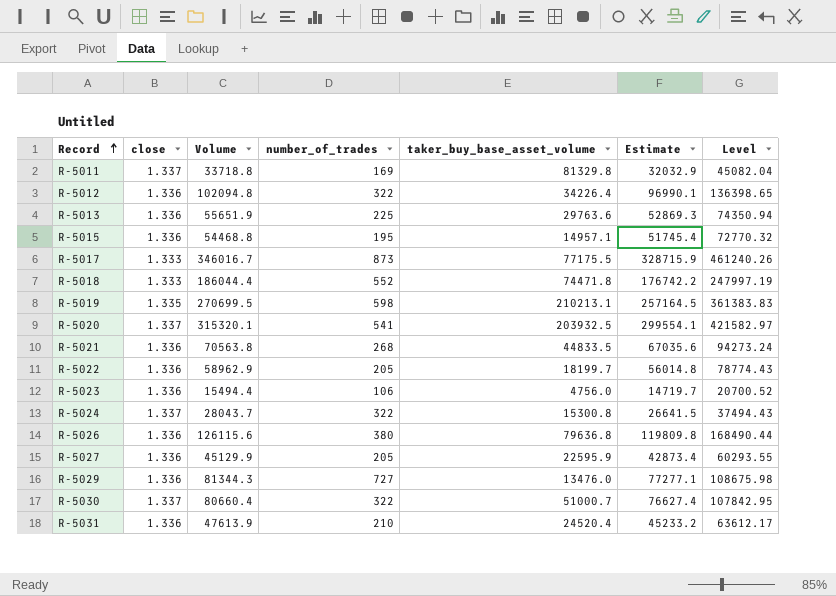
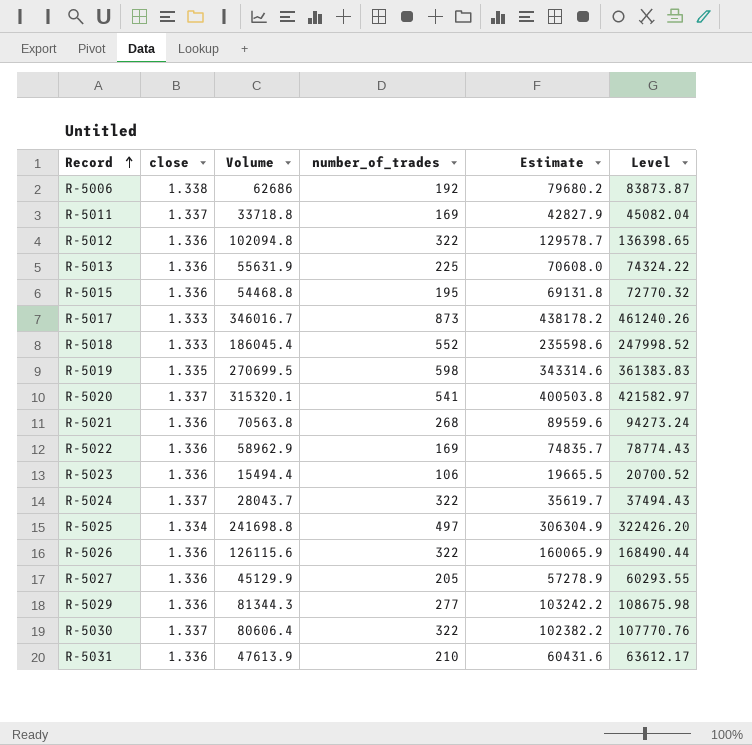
column taker_buy_base_asset_volume | position: 5 -> none
column Estimate | formula: [Volume] * 0.95 -> [Level] * 0.95
row R-5006: none -> 1.338 | 62686 | 192 | 79680.2 | 83873.87
R-5013 | Volume: 55651.9 -> 55631.9
R-5013 | Level: 74350.94 -> 74324.22
R-5018 | Volume: 186044.4 -> 186045.4
R-5018 | Level: 247997.19 -> 247998.52
R-5022 | number_of_trades: 205 -> 169
row R-5025: none -> 1.334 | 241698.8 | 497 | 306304.9 | 322426.20
R-5026 | number_of_trades: 380 -> 322
R-5029 | number_of_trades: 727 -> 277
R-5030 | Volume: 80660.4 -> 80606.4
R-5030 | Level: 107842.95 -> 107770.76

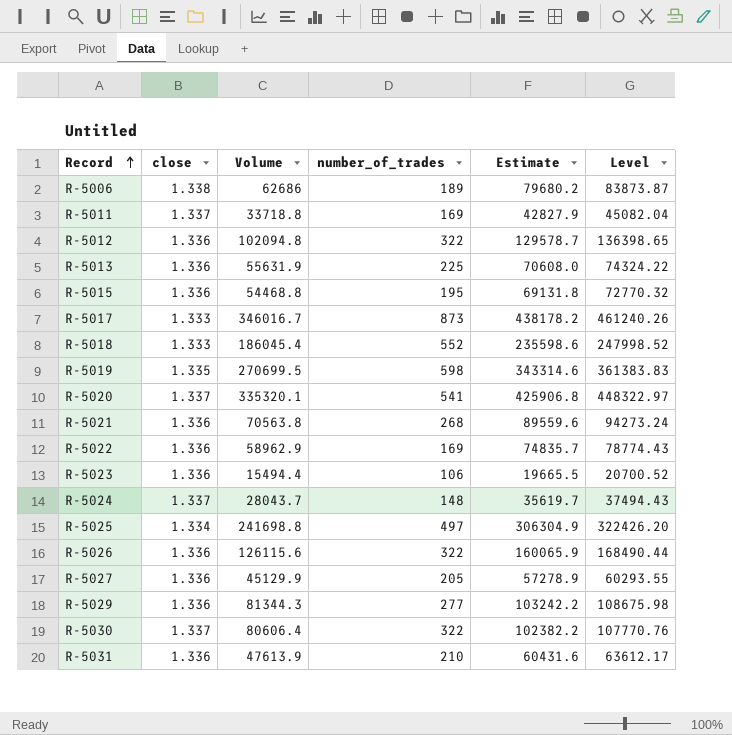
R-5006 | number_of_trades: 192 -> 189
R-5020 | Volume: 315320.1 -> 335320.1
R-5020 | Estimate: 400503.8 -> 425906.8
R-5020 | Level: 421582.97 -> 448322.97
R-5024 | number_of_trades: 322 -> 148

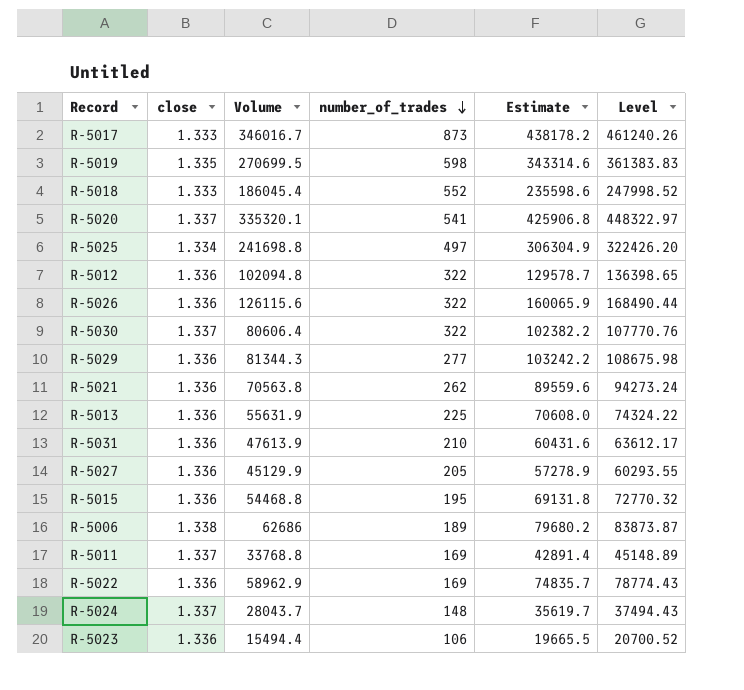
row order: Record ascending -> number_of_trades descending
R-5021 | number_of_trades: 268 -> 262
R-5011 | Volume: 33718.8 -> 33768.8
R-5011 | Estimate: 42827.9 -> 42891.4
R-5011 | Level: 45082.04 -> 45148.89

